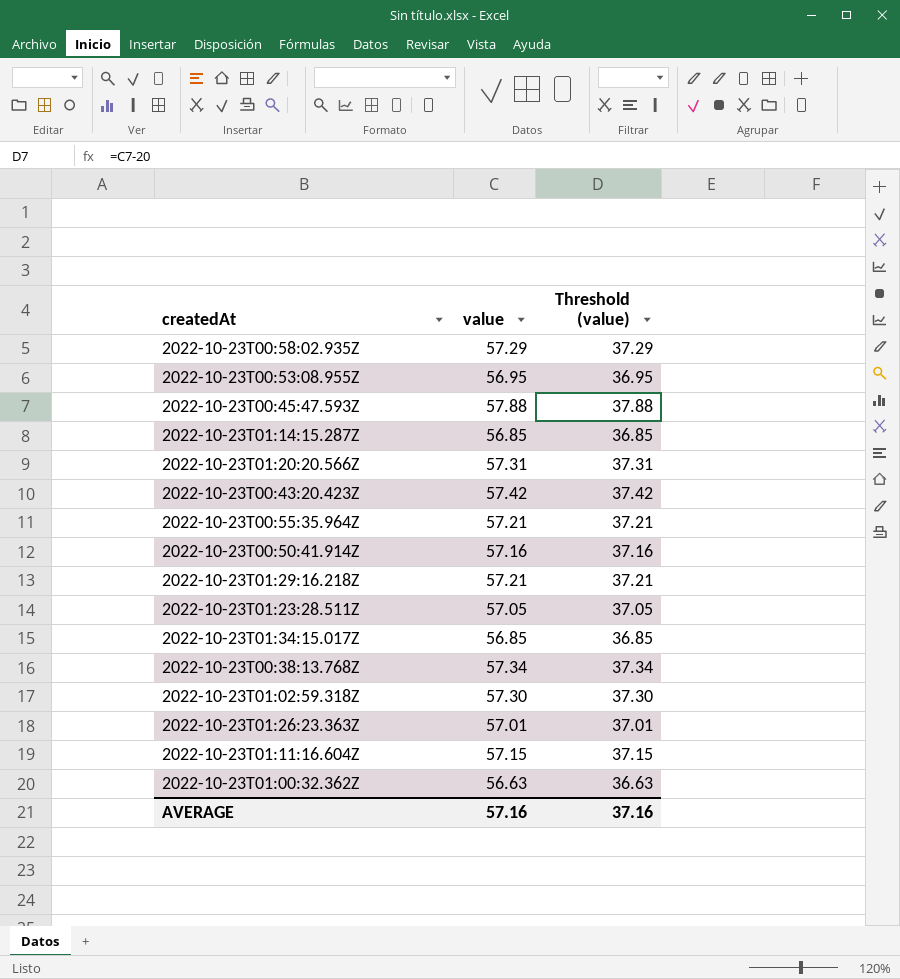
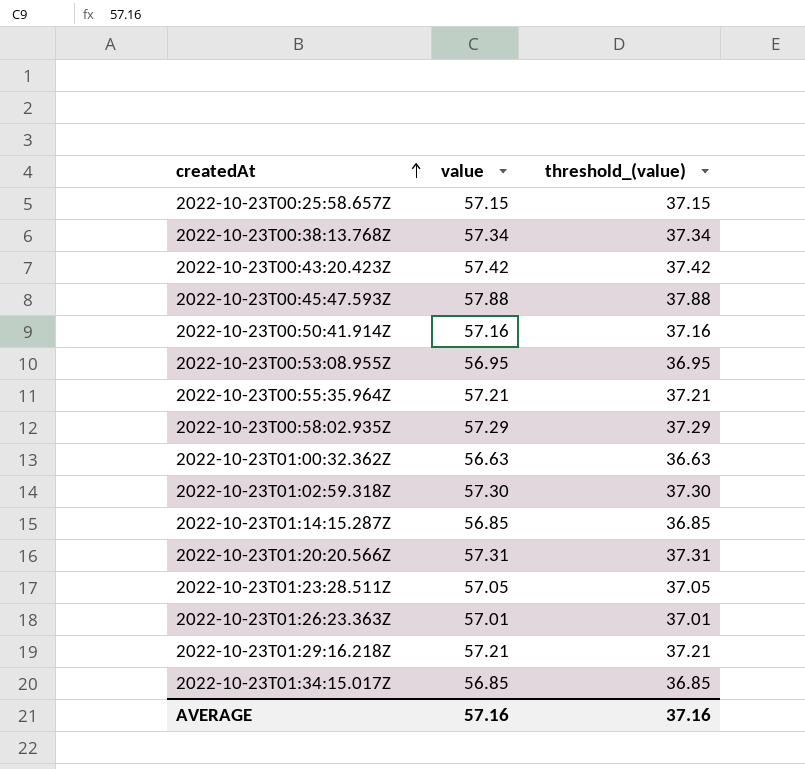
row order: none -> createdAt ascending
column name: Threshold (value) -> threshold_(value)
row 2022-10-23T01:11:16.604Z: 57.15 | 37.15 -> none
row 2022-10-23T00:25:58.657Z: none -> 57.15 | 37.15

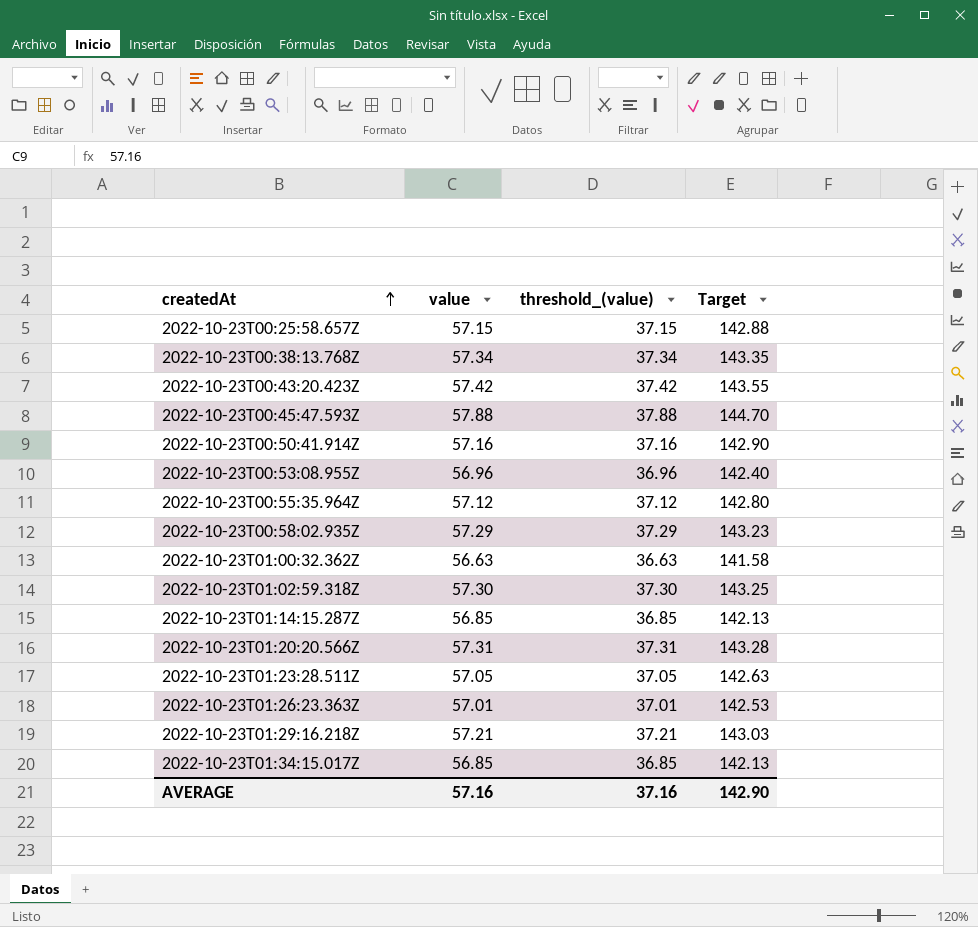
column Target | formula: none -> [value] * 2.5
2022-10-23T00:53:08.955Z | value: 56.95 -> 56.96
2022-10-23T00:53:08.955Z | threshold_(value): 36.95 -> 36.96
2022-10-23T00:55:35.964Z | value: 57.21 -> 57.12
2022-10-23T00:55:35.964Z | threshold_(value): 37.21 -> 37.12

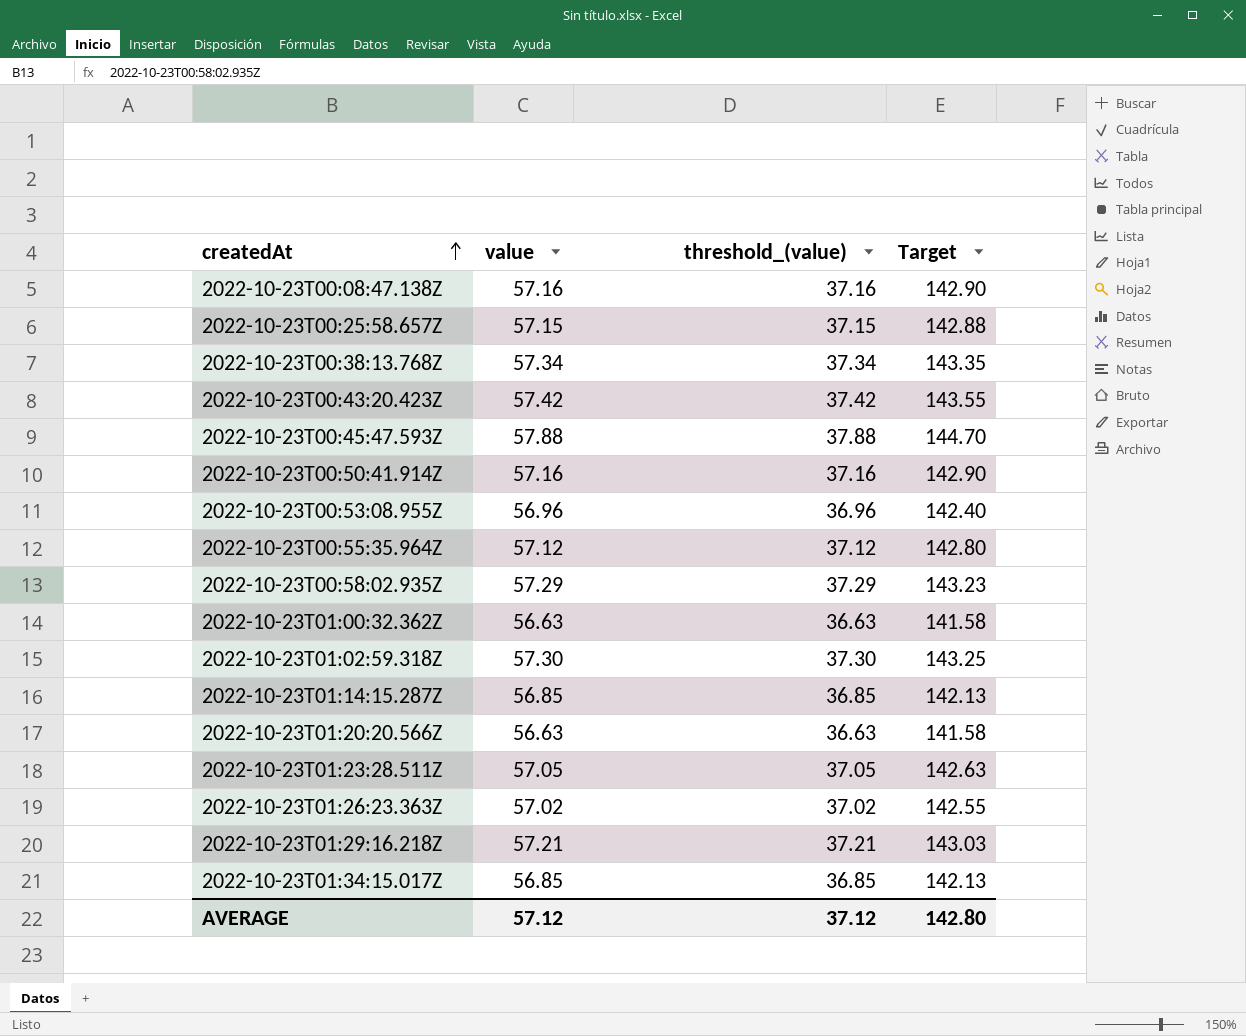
row 2022-10-23T00:08:47.138Z: none -> 57.16 | 37.16 | 142.90
2022-10-23T01:20:20.566Z | value: 57.31 -> 56.63
2022-10-23T01:20:20.566Z | threshold_(value): 37.31 -> 36.63
2022-10-23T01:20:20.566Z | Target: 143.28 -> 141.58
2022-10-23T01:26:23.363Z | value: 57.01 -> 57.02
2022-10-23T01:26:23.363Z | threshold_(value): 37.01 -> 37.02
2022-10-23T01:26:23.363Z | Target: 142.53 -> 142.55
AVERAGE | value: 57.16 -> 57.12
AVERAGE | threshold_(value): 37.16 -> 37.12
AVERAGE | Target: 142.90 -> 142.80

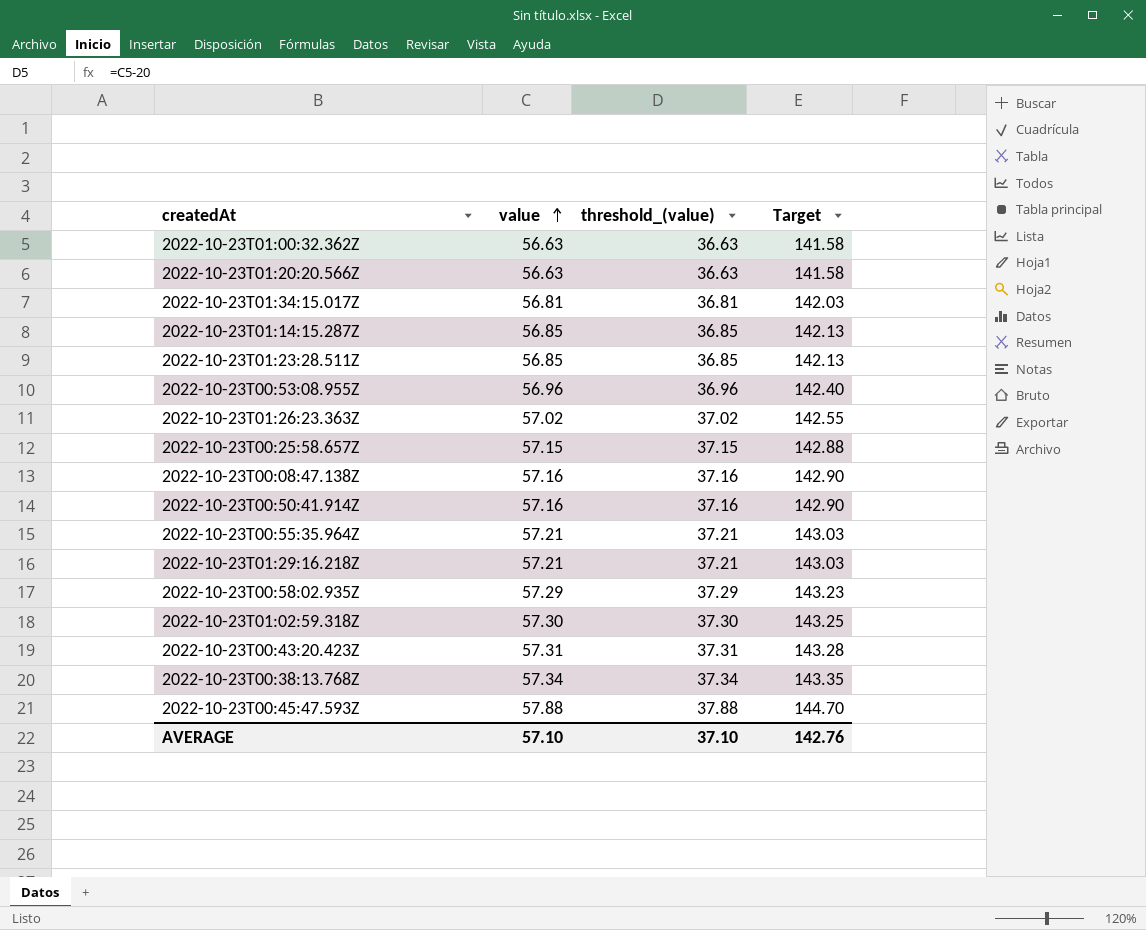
row order: createdAt ascending -> value ascending
2022-10-23T01:34:15.017Z | value: 56.85 -> 56.81
2022-10-23T01:34:15.017Z | threshold_(value): 36.85 -> 36.81
2022-10-23T01:34:15.017Z | Target: 142.13 -> 142.03
2022-10-23T01:23:28.511Z | value: 57.05 -> 56.85
2022-10-23T01:23:28.511Z | threshold_(value): 37.05 -> 36.85
2022-10-23T01:23:28.511Z | Target: 142.63 -> 142.13
2022-10-23T00:55:35.964Z | value: 57.12 -> 57.21
2022-10-23T00:55:35.964Z | threshold_(value): 37.12 -> 37.21
2022-10-23T00:55:35.964Z | Target: 142.80 -> 143.03
2022-10-23T00:43:20.423Z | value: 57.42 -> 57.31
2022-10-23T00:43:20.423Z | threshold_(value): 37.42 -> 37.31
2022-10-23T00:43:20.423Z | Target: 143.55 -> 143.28
AVERAGE | value: 57.12 -> 57.10
AVERAGE | threshold_(value): 37.12 -> 37.10
AVERAGE | Target: 142.80 -> 142.76

